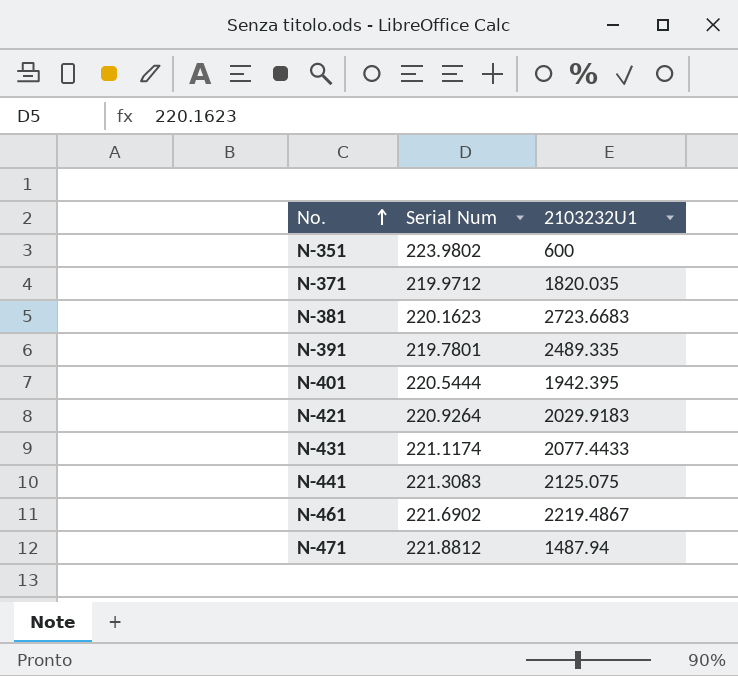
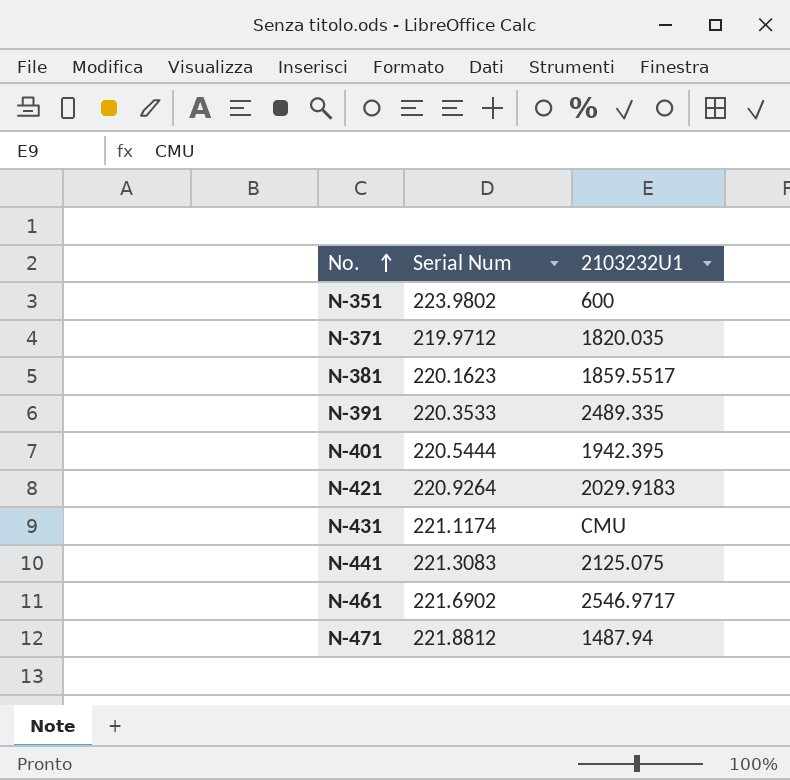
N-381 | 2103232U1: 2723.6683 -> 1859.5517
N-391 | Serial Num: 219.7801 -> 220.3533
N-431 | 2103232U1: 2077.4433 -> CMU
N-461 | 2103232U1: 2219.4867 -> 2546.9717

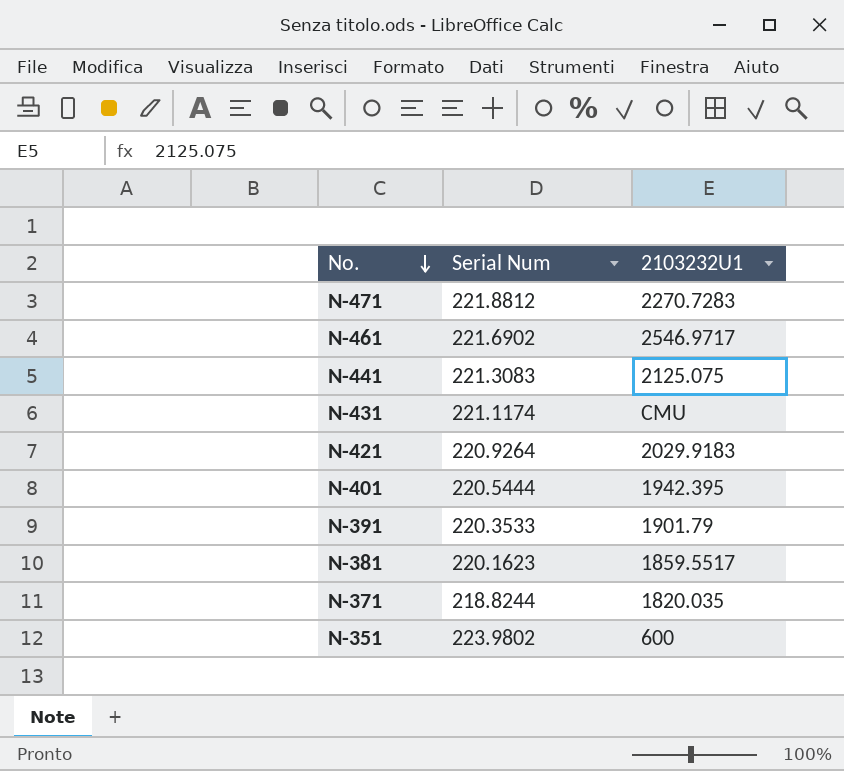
row order: No. ascending -> No. descending
N-471 | 2103232U1: 1487.94 -> 2270.7283
N-391 | 2103232U1: 2489.335 -> 1901.79
N-371 | Serial Num: 219.9712 -> 218.8244

